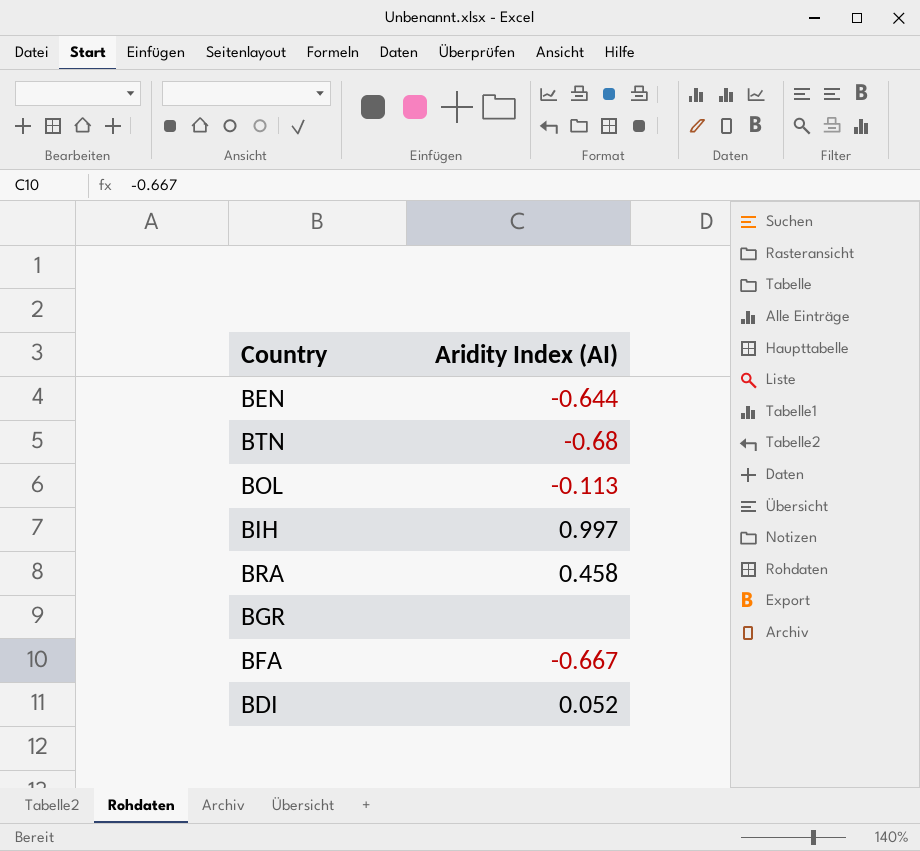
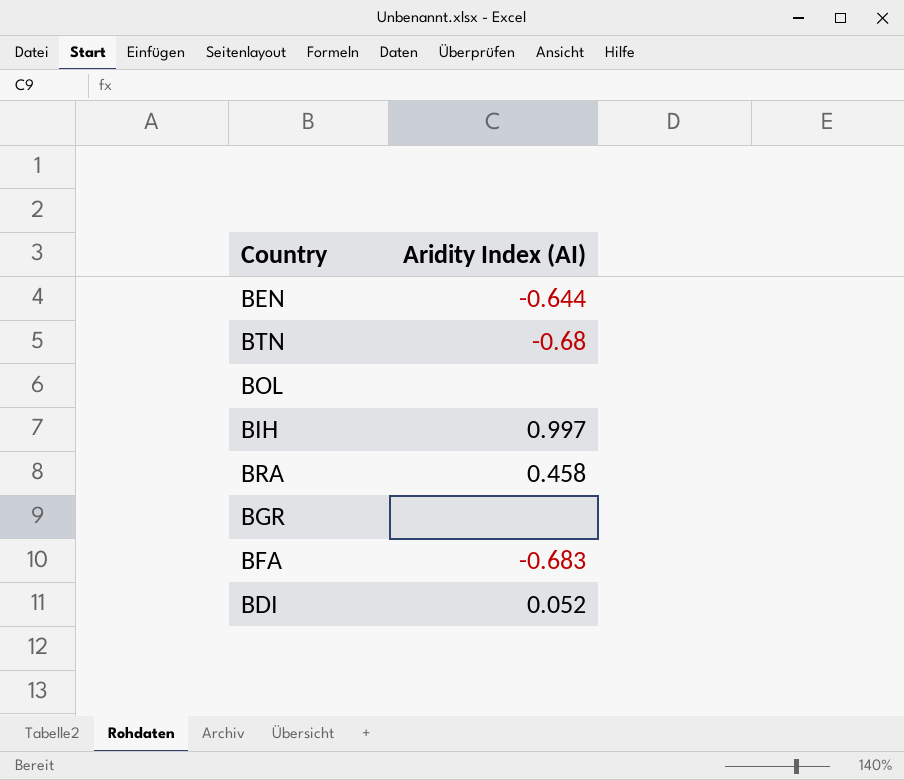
BOL | Aridity Index (AI): -0.113 -> none
BFA | Aridity Index (AI): -0.667 -> -0.683

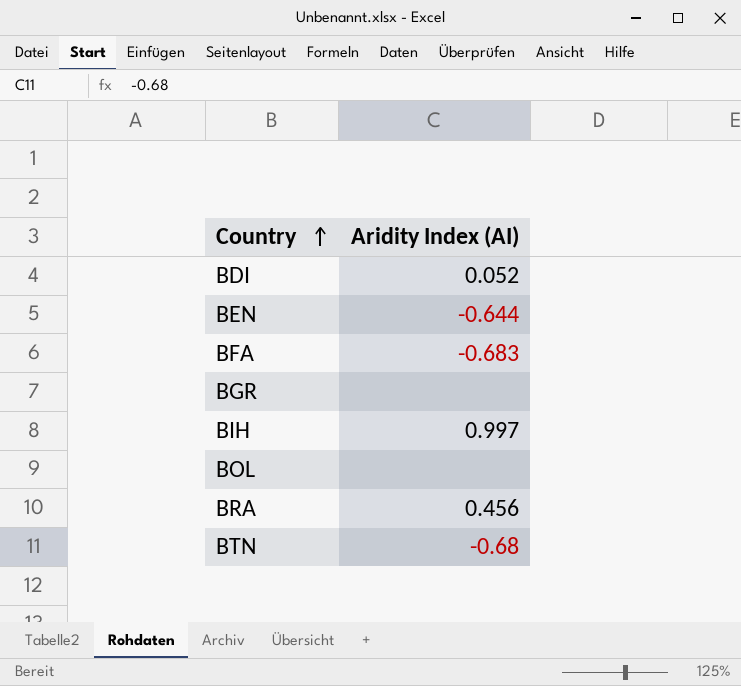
row order: none -> Country ascending
BRA | Aridity Index (AI): 0.458 -> 0.456

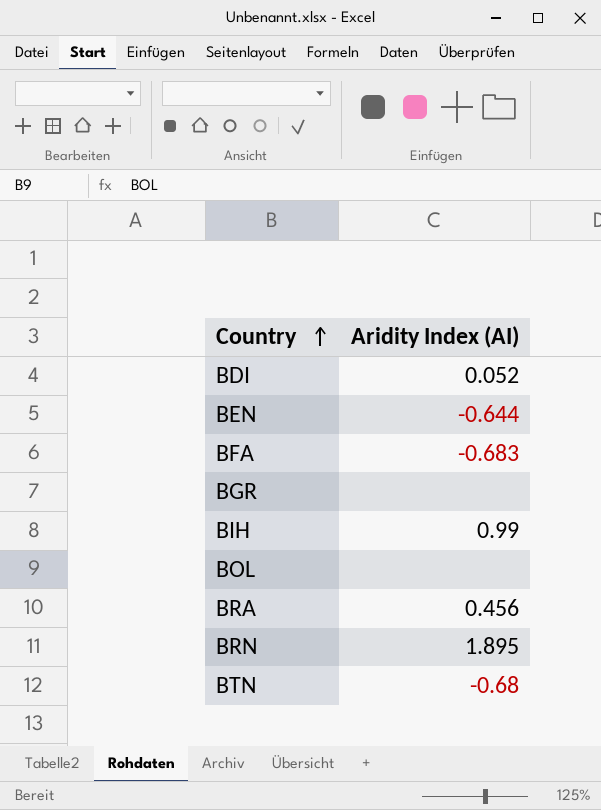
BIH | Aridity Index (AI): 0.997 -> 0.99
row BRN: none -> 1.895

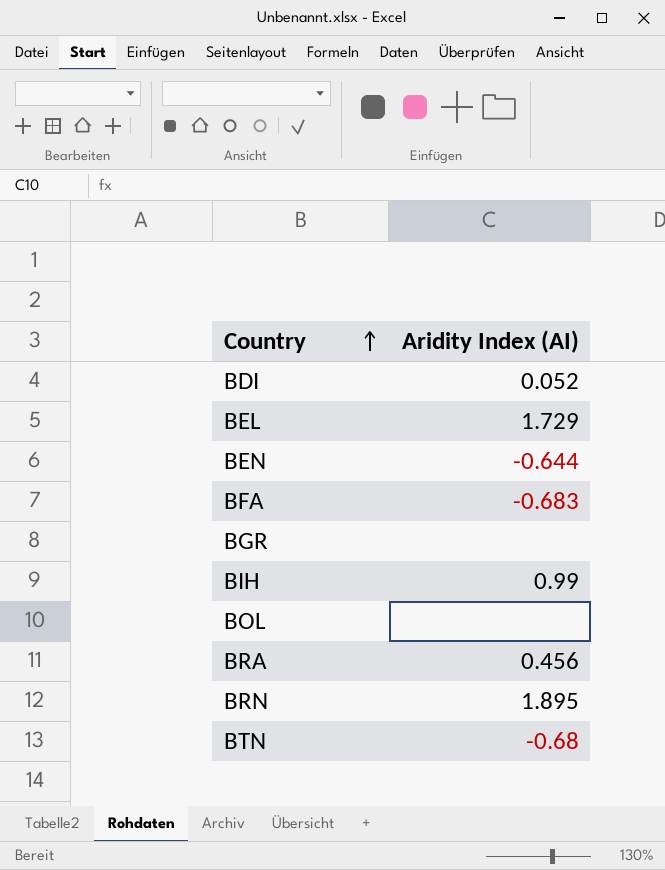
row BEL: none -> 1.729

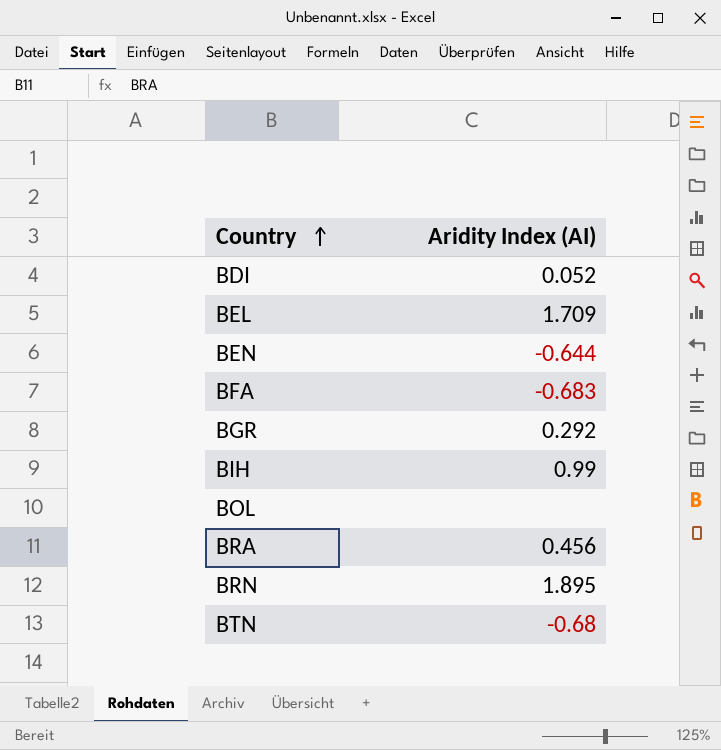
BEL | Aridity Index (AI): 1.729 -> 1.709
BGR | Aridity Index (AI): none -> 0.292

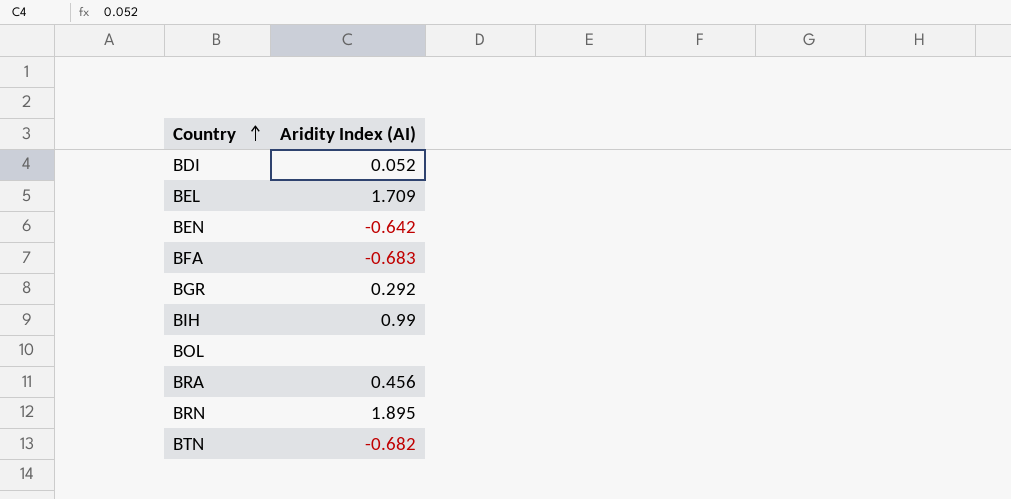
BEN | Aridity Index (AI): -0.644 -> -0.642
BTN | Aridity Index (AI): -0.68 -> -0.682

